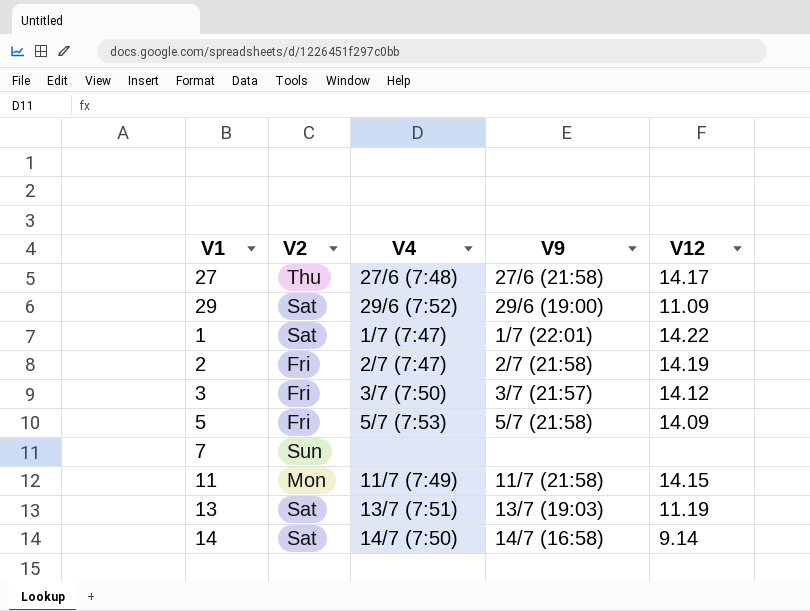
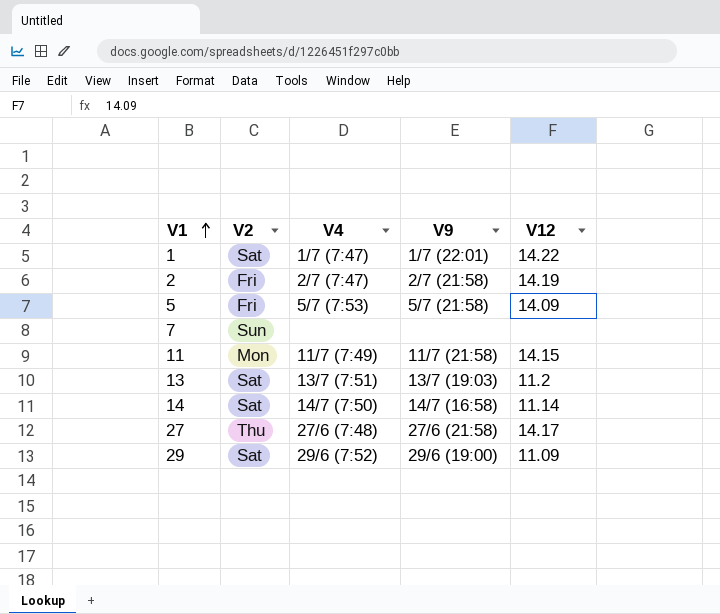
row order: none -> V1 ascending
row 3: Fri | 3/7 (7:50) | 3/7 (21:57) | 14.12 -> none
13 | V12: 11.19 -> 11.2
14 | V12: 9.14 -> 11.14

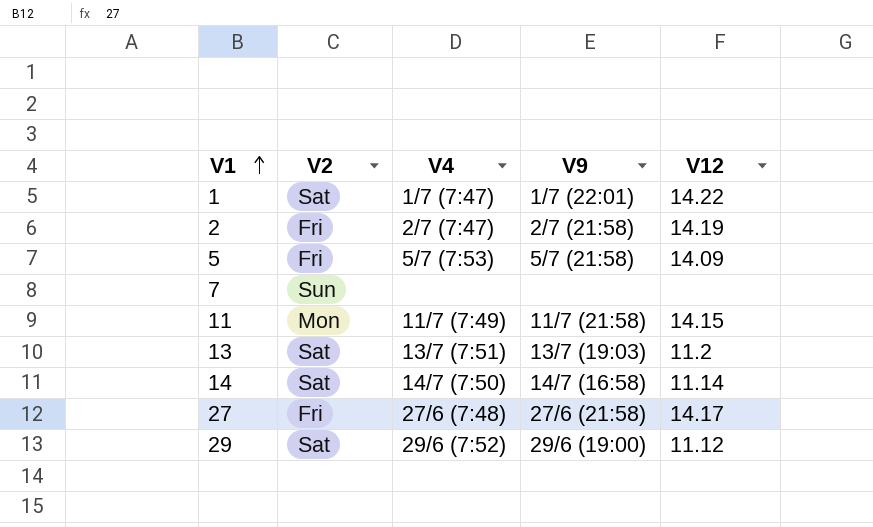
27 | V2: Thu -> Fri
29 | V12: 11.09 -> 11.12

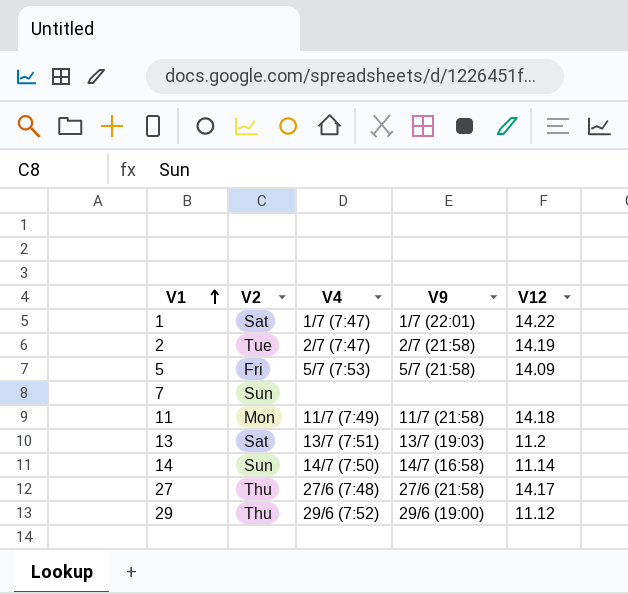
2 | V2: Fri -> Tue
11 | V12: 14.15 -> 14.18
14 | V2: Sat -> Sun
27 | V2: Fri -> Thu
29 | V2: Sat -> Thu

